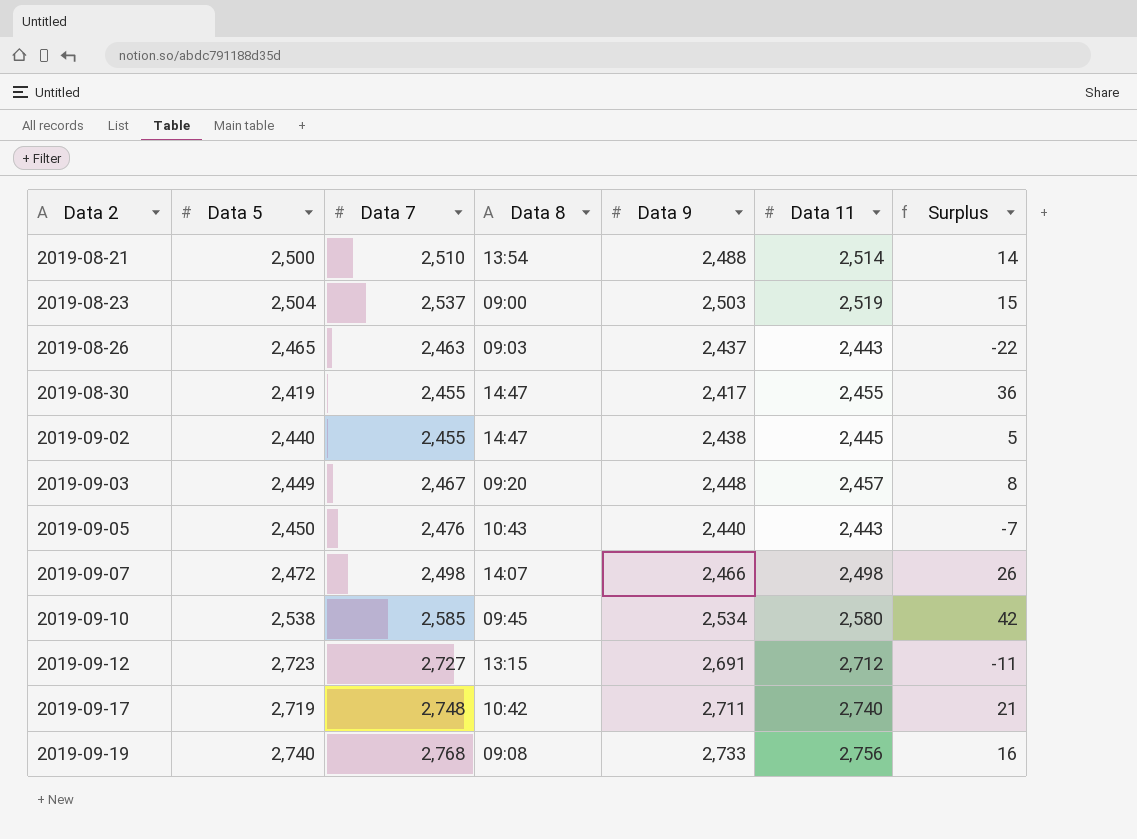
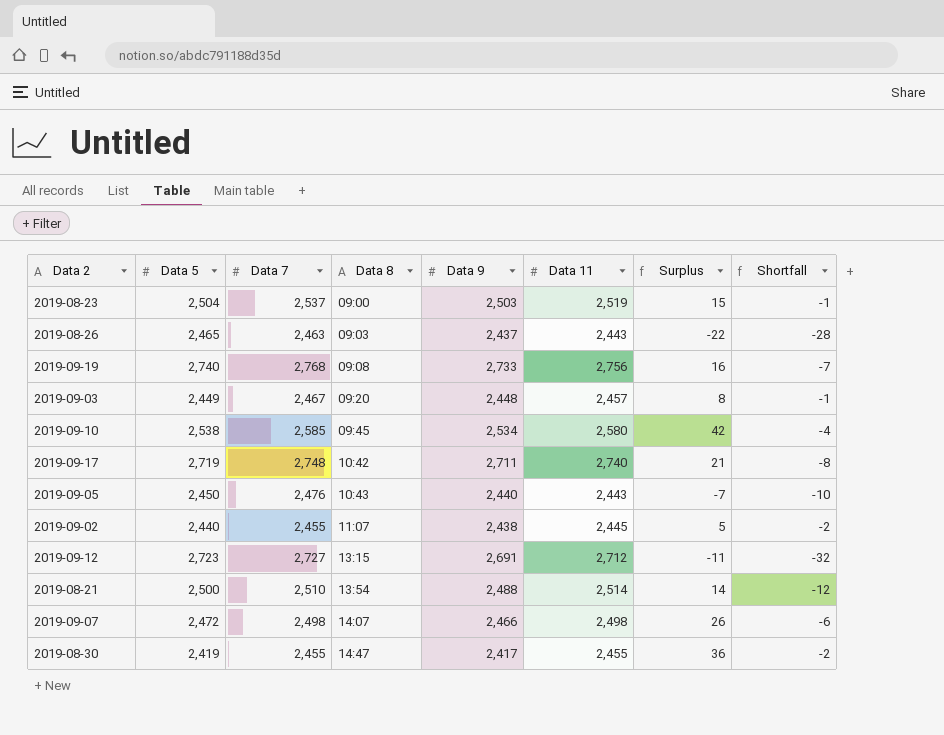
row order: Data 2 ascending -> Data 8 ascending
column Shortfall | formula: none -> [Data 9] - [Data 5]
2019-09-02 | Data 8: 14:47 -> 11:07

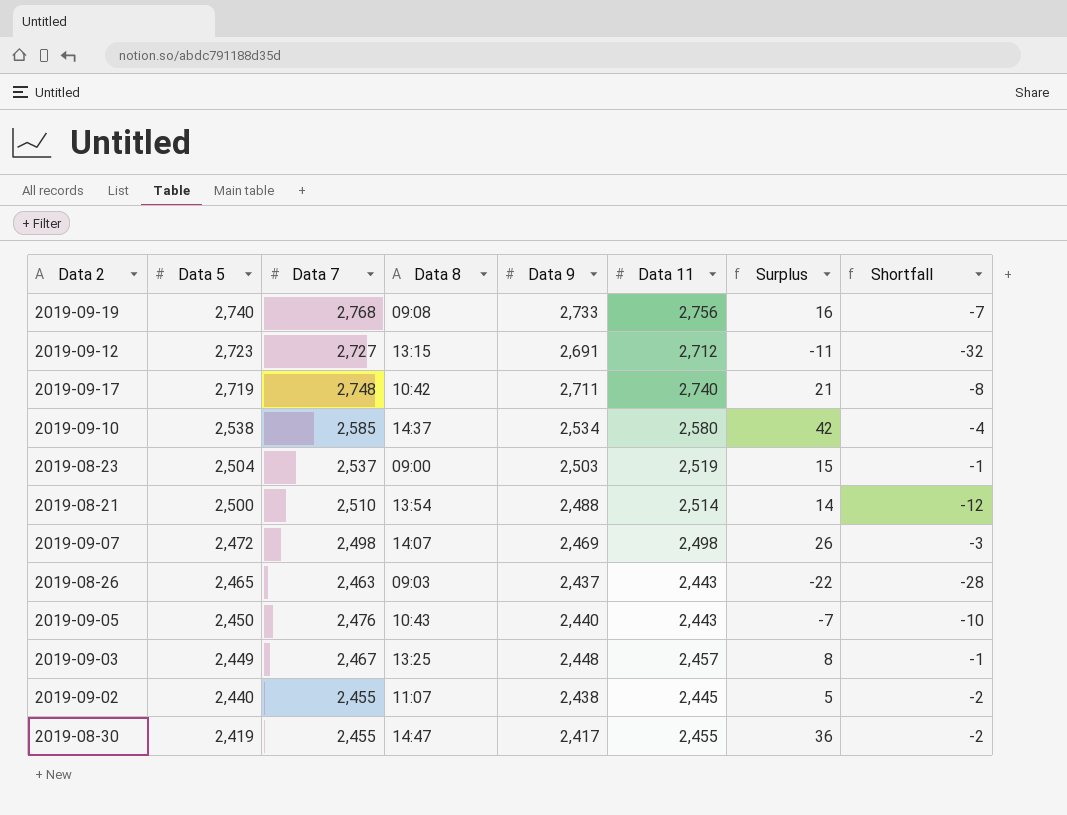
row order: Data 8 ascending -> Data 5 descending
2019-09-10 | Data 8: 09:45 -> 14:37
2019-09-07 | Data 9: 2,466 -> 2,469
2019-09-07 | Shortfall: -6 -> -3
2019-09-03 | Data 8: 09:20 -> 13:25

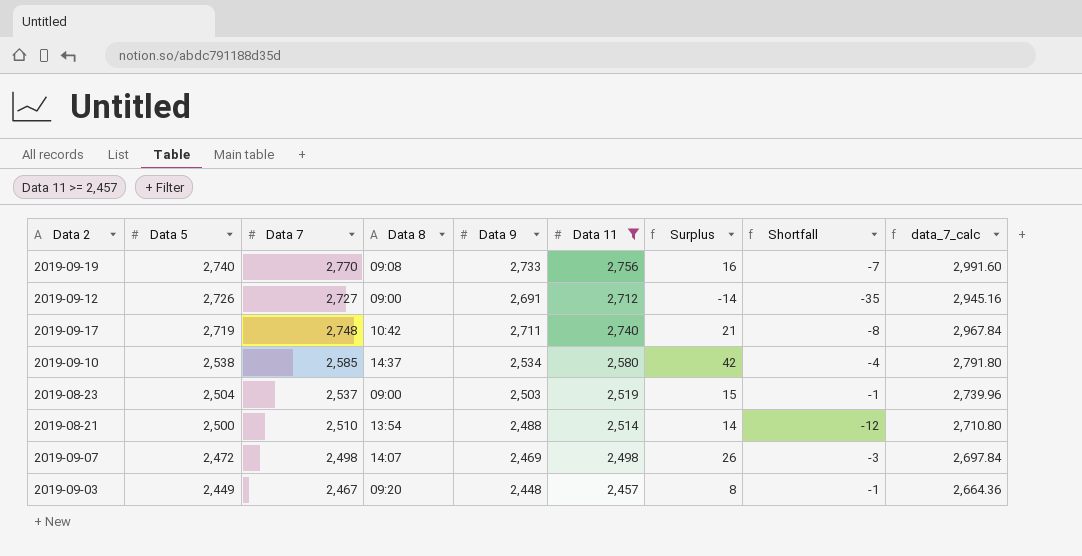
filter: none -> Data 11 >= 2,457
column data_7_calc | formula: none -> [Data 7] * 1.08
2019-09-19 | Data 7: 2,768 -> 2,770
2019-09-12 | Data 5: 2,723 -> 2,726
2019-09-12 | Data 8: 13:15 -> 09:00
2019-09-12 | Surplus: -11 -> -14
2019-09-12 | Shortfall: -32 -> -35
2019-09-03 | Data 8: 13:25 -> 09:20

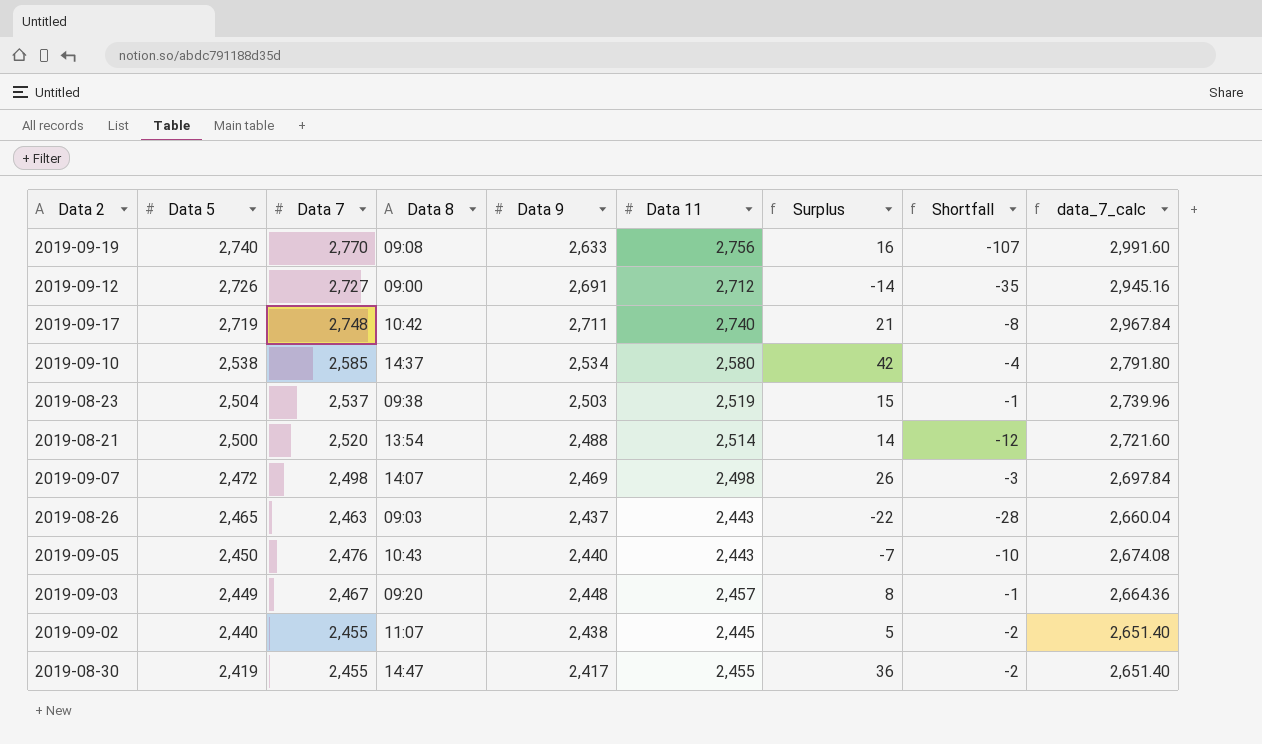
filter: Data 11 >= 2,457 -> none
2019-09-19 | Data 9: 2,733 -> 2,633
2019-09-19 | Shortfall: -7 -> -107
2019-08-23 | Data 8: 09:00 -> 09:38
2019-08-21 | Data 7: 2,510 -> 2,520
2019-08-21 | data_7_calc: 2,710.80 -> 2,721.60

